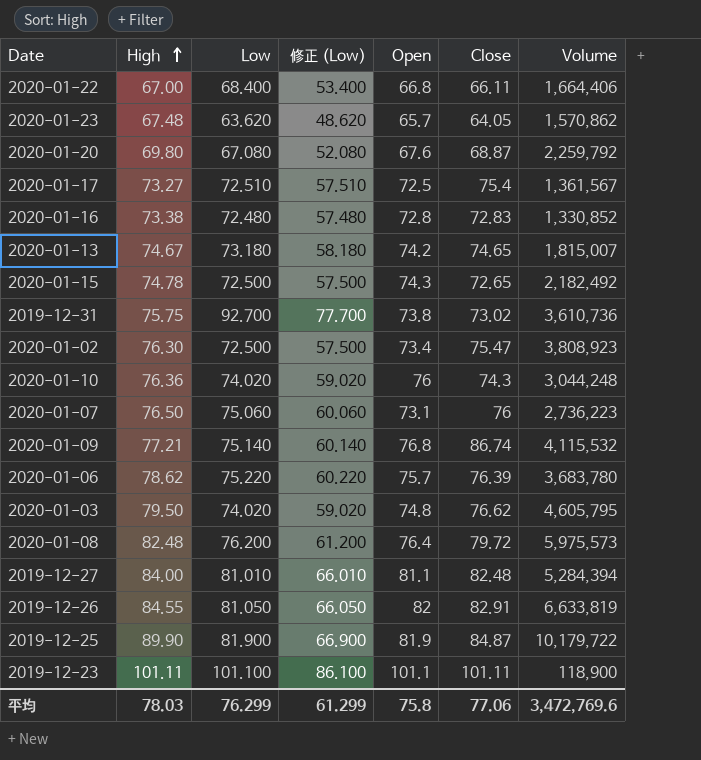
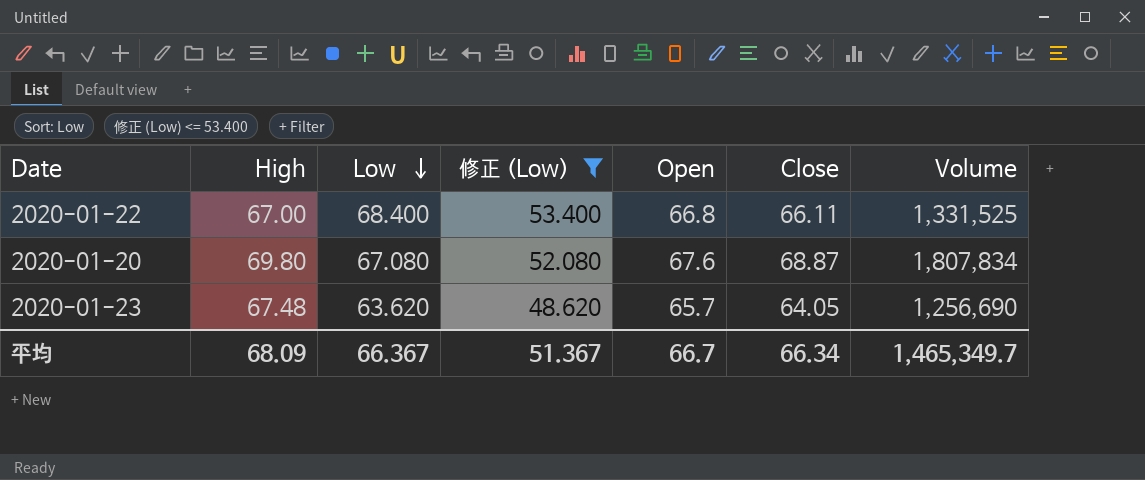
filter: none -> 修正 (Low) <= 53.400
row order: High ascending -> Low descending
2020-01-22 | Volume: 1,664,406 -> 1,331,525
2020-01-20 | Volume: 2,259,792 -> 1,807,834
2020-01-23 | Volume: 1,570,862 -> 1,256,690
平均 | High: 78.03 -> 68.09
平均 | Low: 76.299 -> 66.367
平均 | 修正 (Low): 61.299 -> 51.367
平均 | Open: 75.8 -> 66.7
平均 | Close: 77.06 -> 66.34
平均 | Volume: 3,472,769.6 -> 1,465,349.7

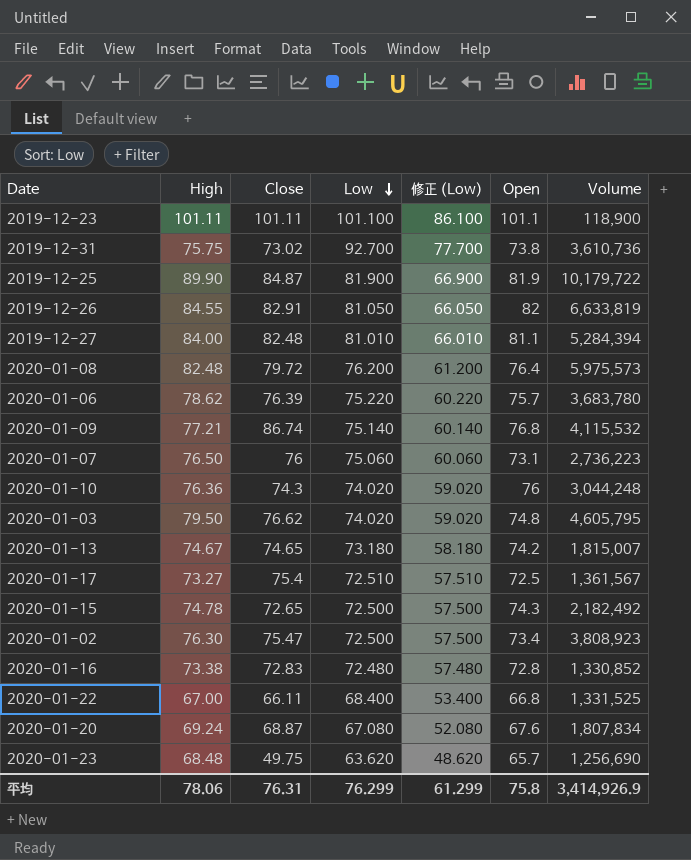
filter: 修正 (Low) <= 53.400 -> none
column Close | position: 6 -> 3
2020-01-20 | High: 69.80 -> 69.24
2020-01-23 | High: 67.48 -> 68.48
2020-01-23 | Close: 64.05 -> 49.75
平均 | High: 68.09 -> 78.06
平均 | Close: 66.34 -> 76.31
平均 | Low: 66.367 -> 76.299
平均 | 修正 (Low): 51.367 -> 61.299
平均 | Open: 66.7 -> 75.8
平均 | Volume: 1,465,349.7 -> 3,414,926.9

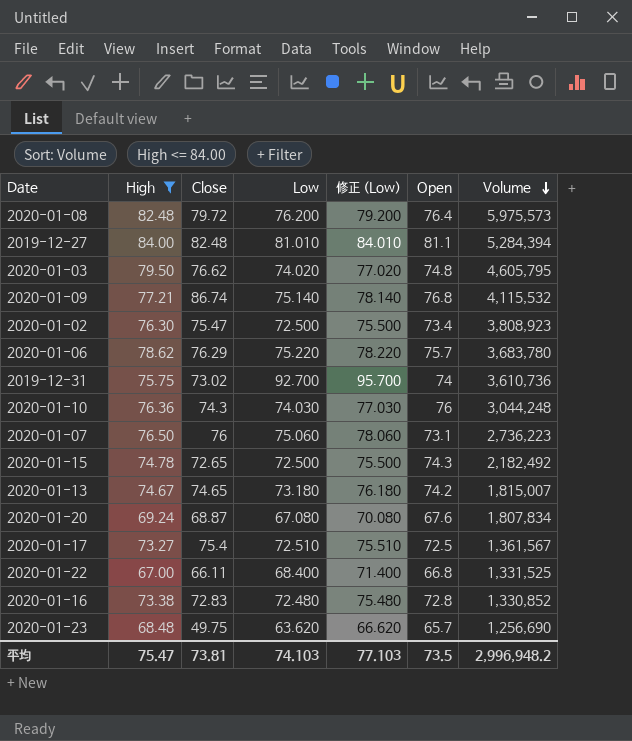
filter: none -> High <= 84.00
row order: Low descending -> Volume descending
column 修正 (Low) | formula: [Low] - 15 -> [Low] + 3
2020-01-06 | Close: 76.39 -> 76.29
2019-12-31 | Open: 73.8 -> 74
2020-01-10 | Low: 74.020 -> 74.030
平均 | High: 78.06 -> 75.47
平均 | Close: 76.31 -> 73.81
平均 | Low: 76.299 -> 74.103
平均 | 修正 (Low): 61.299 -> 77.103
平均 | Open: 75.8 -> 73.5
平均 | Volume: 3,414,926.9 -> 2,996,948.2

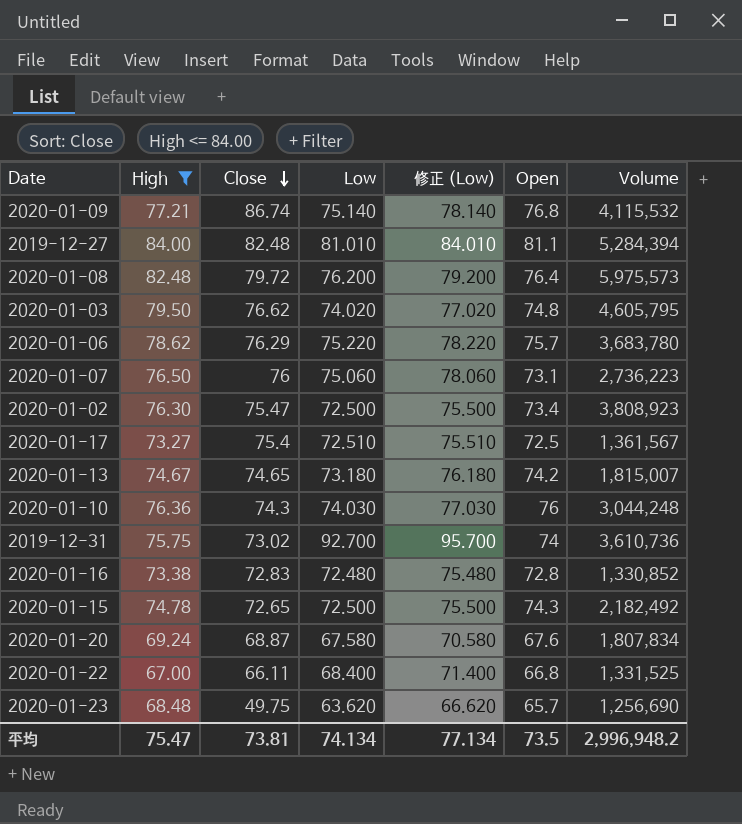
row order: Volume descending -> Close descending
2020-01-20 | Low: 67.080 -> 67.580
2020-01-20 | 修正 (Low): 70.080 -> 70.580
平均 | Low: 74.103 -> 74.134
平均 | 修正 (Low): 77.103 -> 77.134

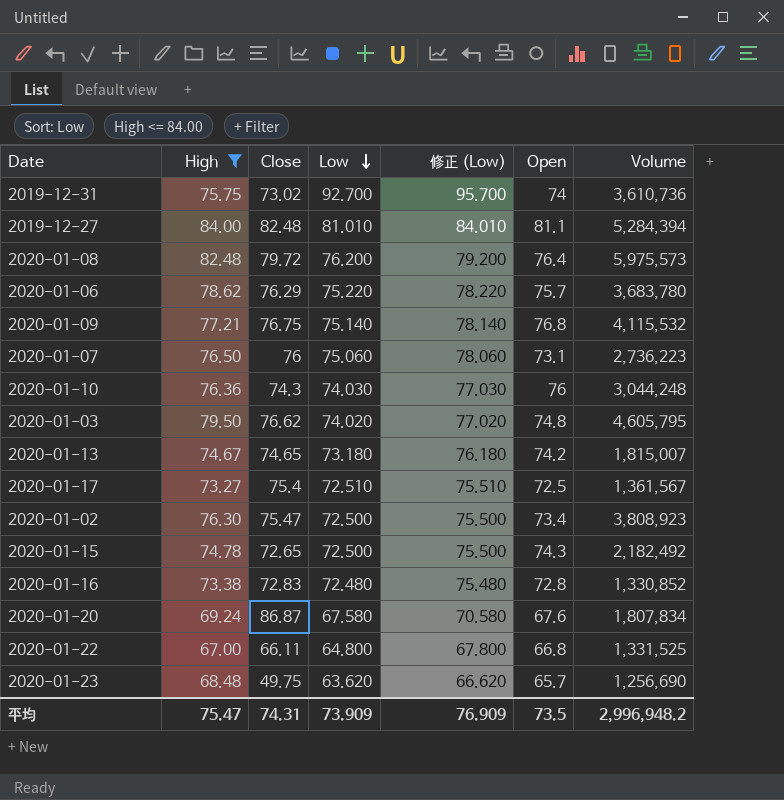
row order: Close descending -> Low descending
2020-01-09 | Close: 86.74 -> 76.75
2020-01-20 | Close: 68.87 -> 86.87
2020-01-22 | Low: 68.400 -> 64.800
2020-01-22 | 修正 (Low): 71.400 -> 67.800
平均 | Close: 73.81 -> 74.31
平均 | Low: 74.134 -> 73.909
平均 | 修正 (Low): 77.134 -> 76.909

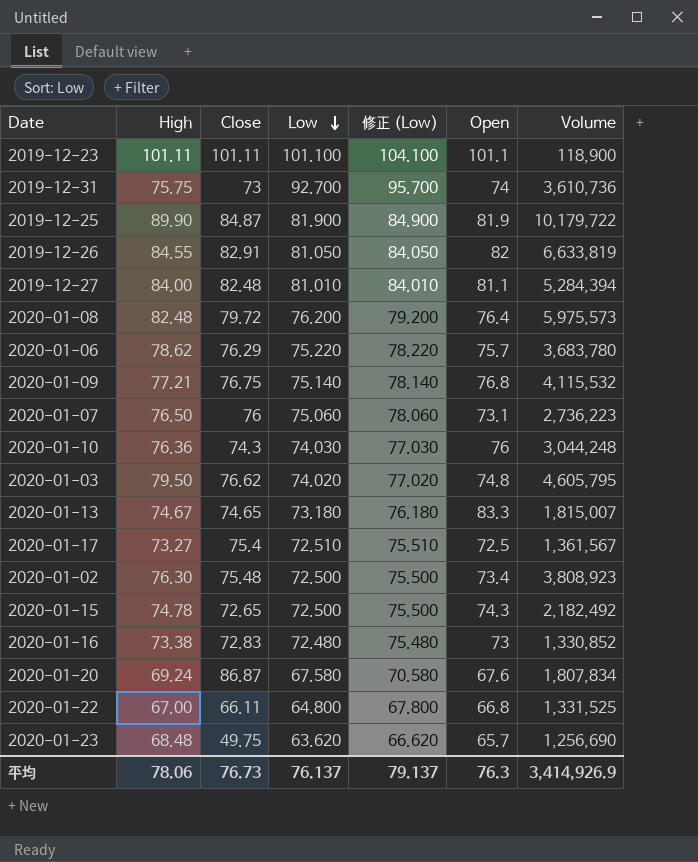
filter: High <= 84.00 -> none
2019-12-31 | Close: 73.02 -> 73
2020-01-13 | Open: 74.2 -> 83.3
2020-01-02 | Close: 75.47 -> 75.48
2020-01-16 | Open: 72.8 -> 73
平均 | High: 75.47 -> 78.06
平均 | Close: 74.31 -> 76.73
平均 | Low: 73.909 -> 76.137
平均 | 修正 (Low): 76.909 -> 79.137
平均 | Open: 73.5 -> 76.3
平均 | Volume: 2,996,948.2 -> 3,414,926.9

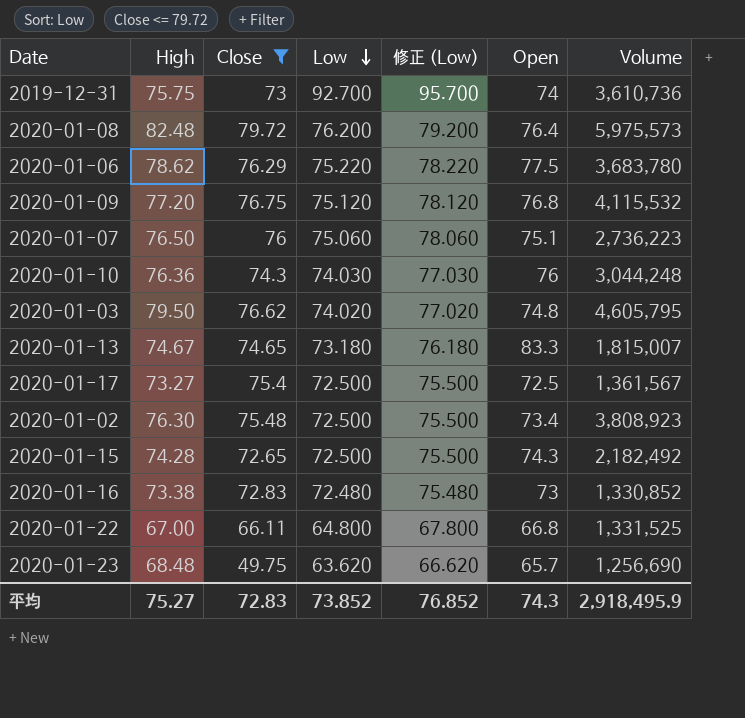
filter: none -> Close <= 79.72
2020-01-06 | Open: 75.7 -> 77.5
2020-01-09 | High: 77.21 -> 77.20
2020-01-09 | Low: 75.140 -> 75.120
2020-01-09 | 修正 (Low): 78.140 -> 78.120
2020-01-07 | Open: 73.1 -> 75.1
2020-01-17 | Low: 72.510 -> 72.500
2020-01-17 | 修正 (Low): 75.510 -> 75.500
2020-01-15 | High: 74.78 -> 74.28
平均 | High: 78.06 -> 75.27
平均 | Close: 76.73 -> 72.83
平均 | Low: 76.137 -> 73.852
平均 | 修正 (Low): 79.137 -> 76.852
平均 | Open: 76.3 -> 74.3
平均 | Volume: 3,414,926.9 -> 2,918,495.9

